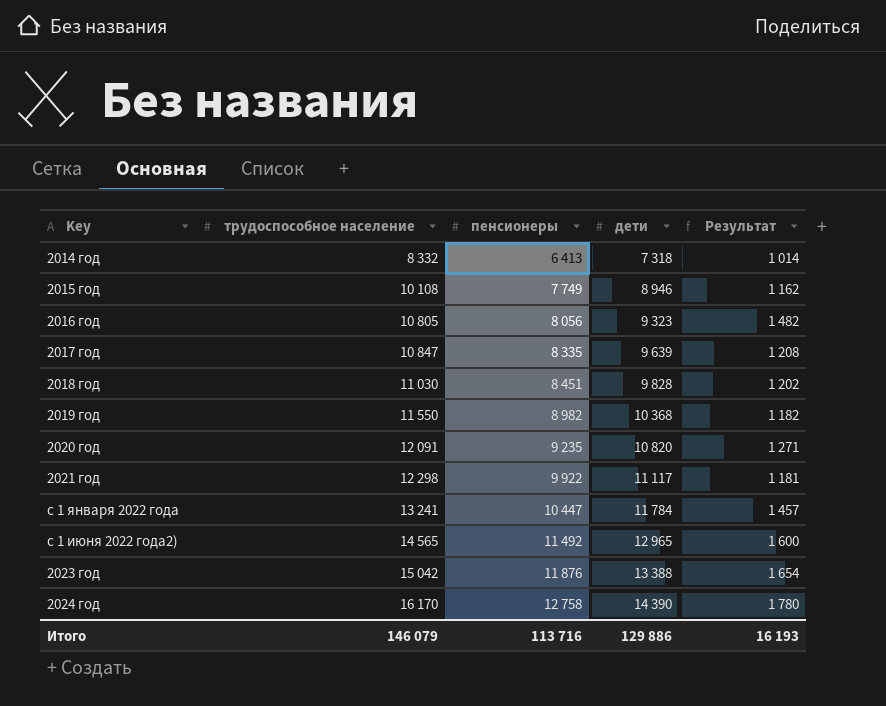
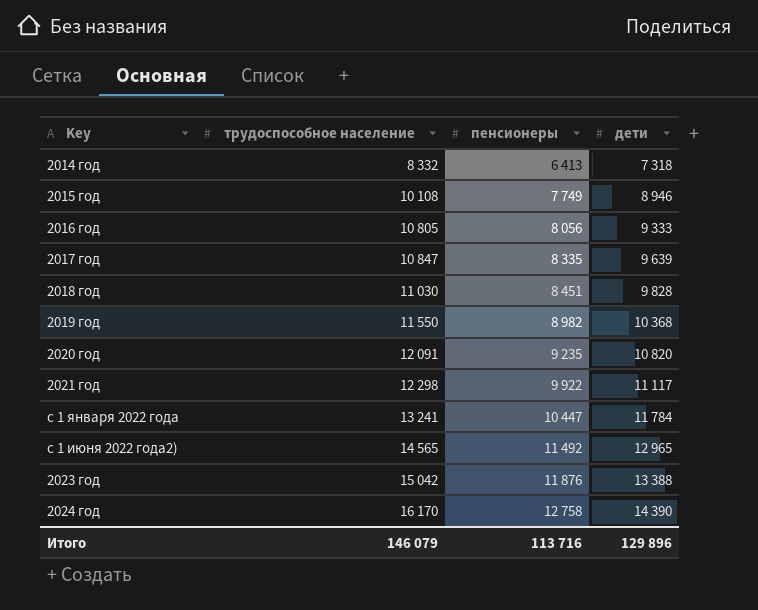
column Результат | formula: [трудоспособное население] - [дети] -> none
2016 год | дети: 9 323 -> 9 333
Итого | дети: 129 886 -> 129 896

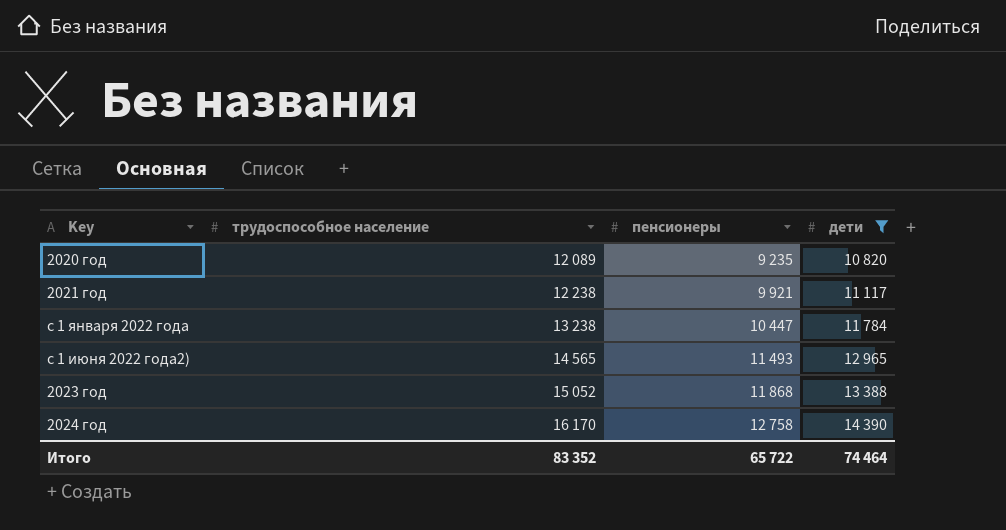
filter: none -> дети >= 10 820
2020 год | трудоспособное население: 12 091 -> 12 089
2021 год | трудоспособное население: 12 298 -> 12 238
2021 год | пенсионеры: 9 922 -> 9 921
с 1 января 2022 года | трудоспособное население: 13 241 -> 13 238
с 1 июня 2022 года2) | пенсионеры: 11 492 -> 11 493
2023 год | трудоспособное население: 15 042 -> 15 052
2023 год | пенсионеры: 11 876 -> 11 868
Итого | трудоспособное население: 146 079 -> 83 352
Итого | пенсионеры: 113 716 -> 65 722
Итого | дети: 129 896 -> 74 464

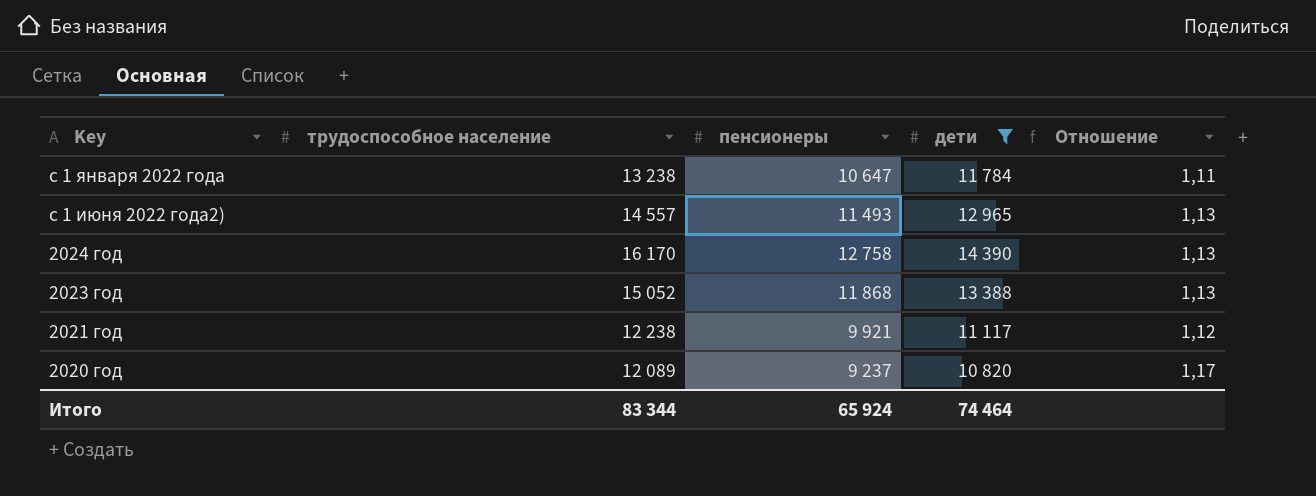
row order: трудоспособное население ascending -> Key descending
column Отношение | formula: none -> [дети] / [пенсионеры]
с 1 января 2022 года | пенсионеры: 10 447 -> 10 647
с 1 июня 2022 года2) | трудоспособное население: 14 565 -> 14 557
2020 год | пенсионеры: 9 235 -> 9 237
Итого | трудоспособное население: 83 352 -> 83 344
Итого | пенсионеры: 65 722 -> 65 924

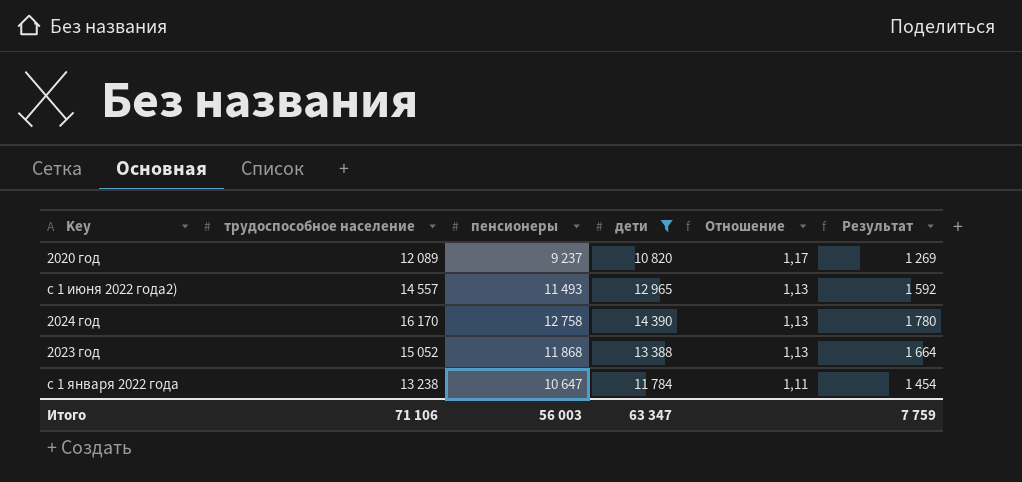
row order: Key descending -> Отношение descending
column Результат | formula: none -> [трудоспособное население] - [дети]
row 2021 год: 12 238 | 9 921 | 11 117 | 1,12 -> none
Итого | трудоспособное население: 83 344 -> 71 106
Итого | пенсионеры: 65 924 -> 56 003
Итого | дети: 74 464 -> 63 347

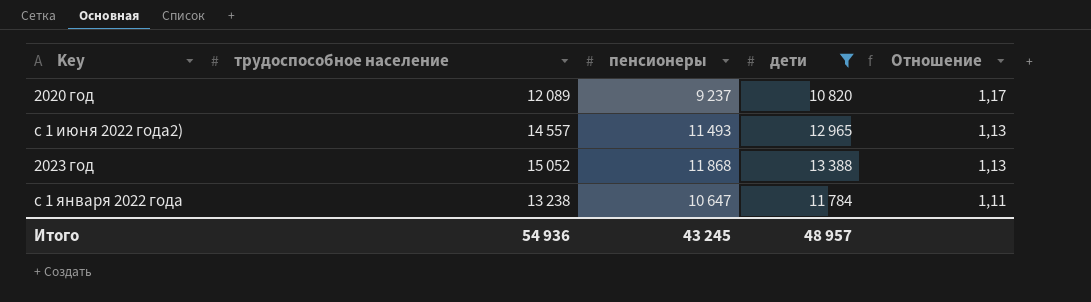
column Результат | formula: [трудоспособное население] - [дети] -> none
row 2024 год: 16 170 | 12 758 | 14 390 | 1,13 | 1 780 -> none
Итого | трудоспособное население: 71 106 -> 54 936
Итого | пенсионеры: 56 003 -> 43 245
Итого | дети: 63 347 -> 48 957

